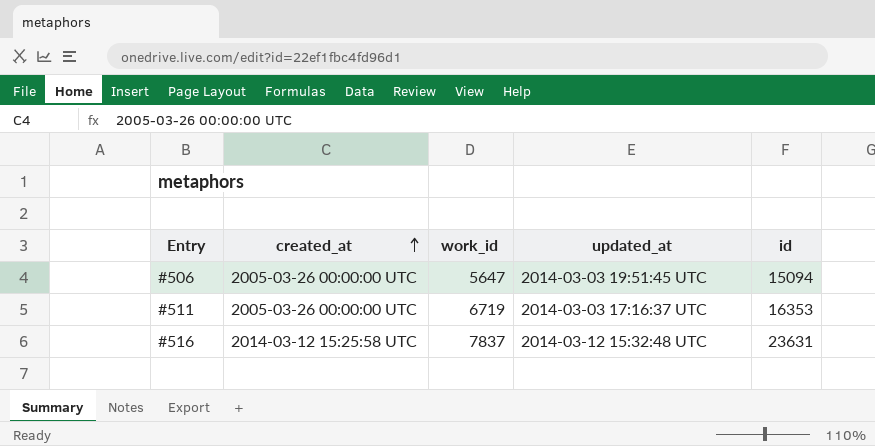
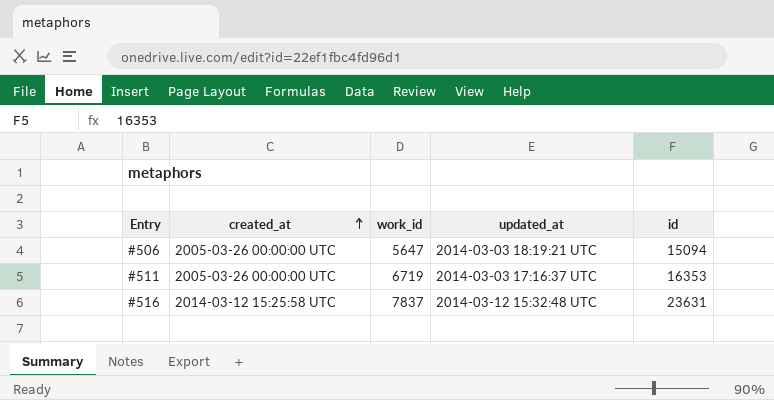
#506 | updated_at: 2014-03-03 19:51:45 UTC -> 2014-03-03 18:19:21 UTC

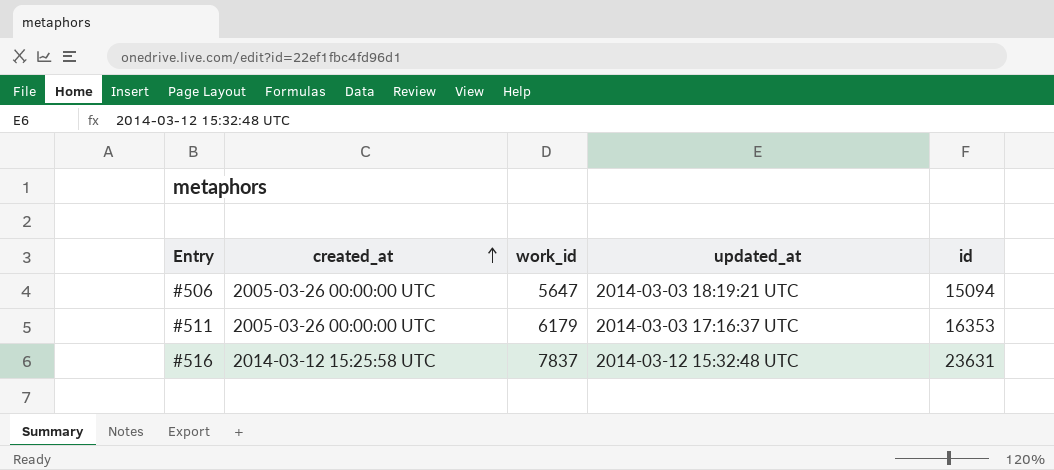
#511 | work_id: 6719 -> 6179

